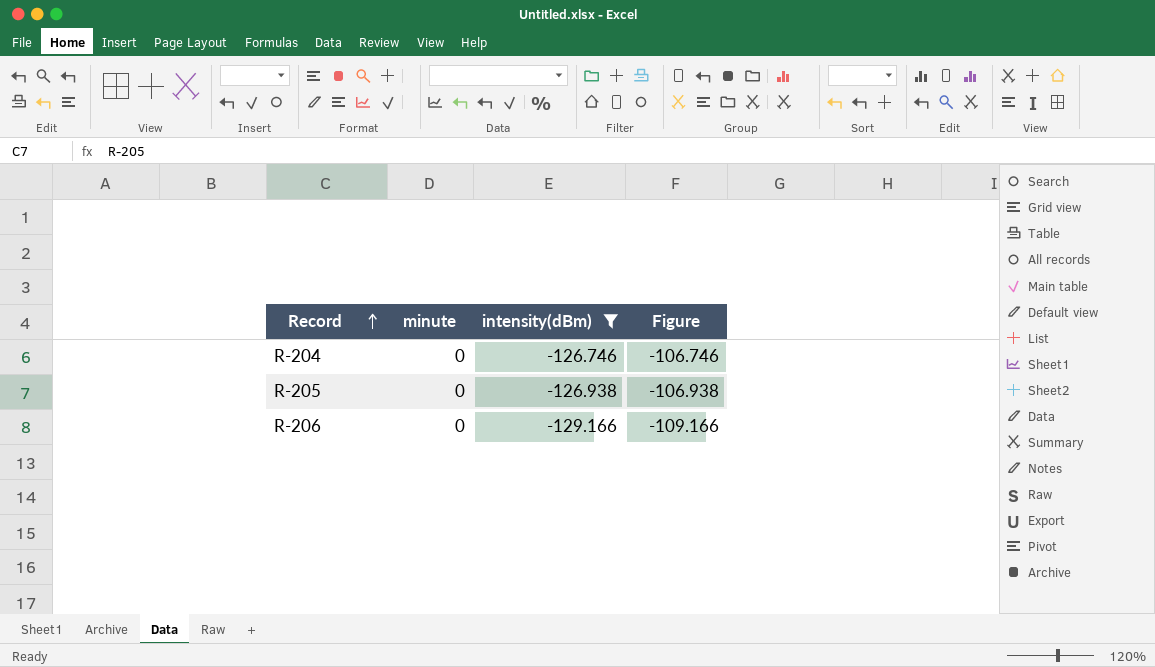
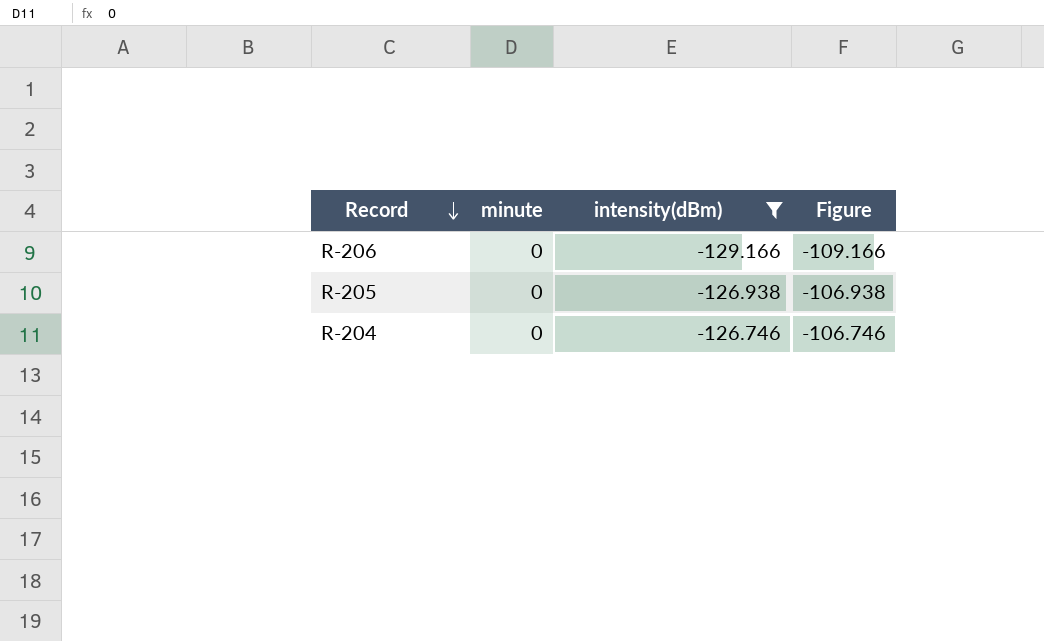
row order: Record ascending -> Record descending

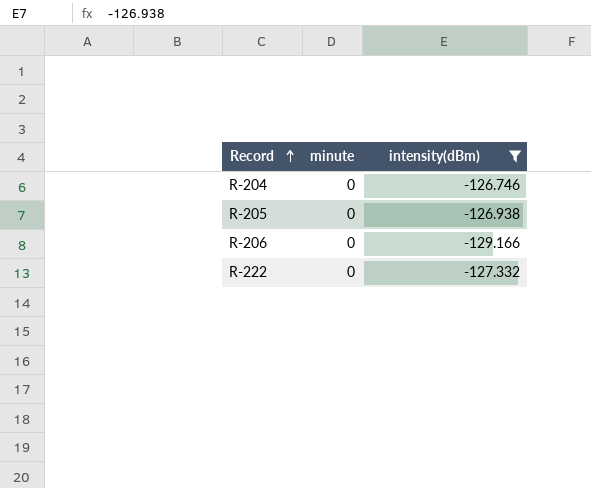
row order: Record descending -> Record ascending
column Figure | formula: [intensity(dBm)] + 20 -> none
row R-222: none -> 0 | -127.332

